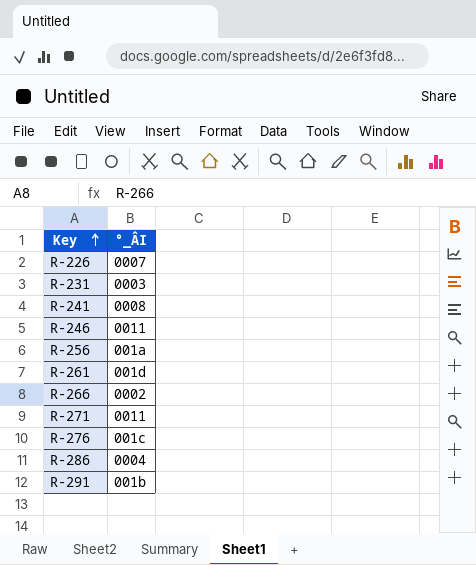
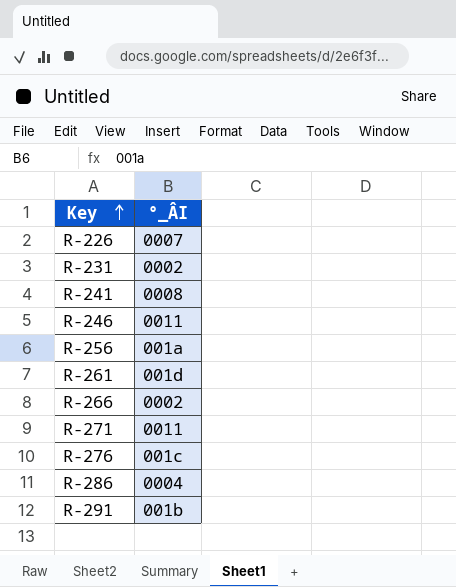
R-231 | °_ÂI: 0003 -> 0002

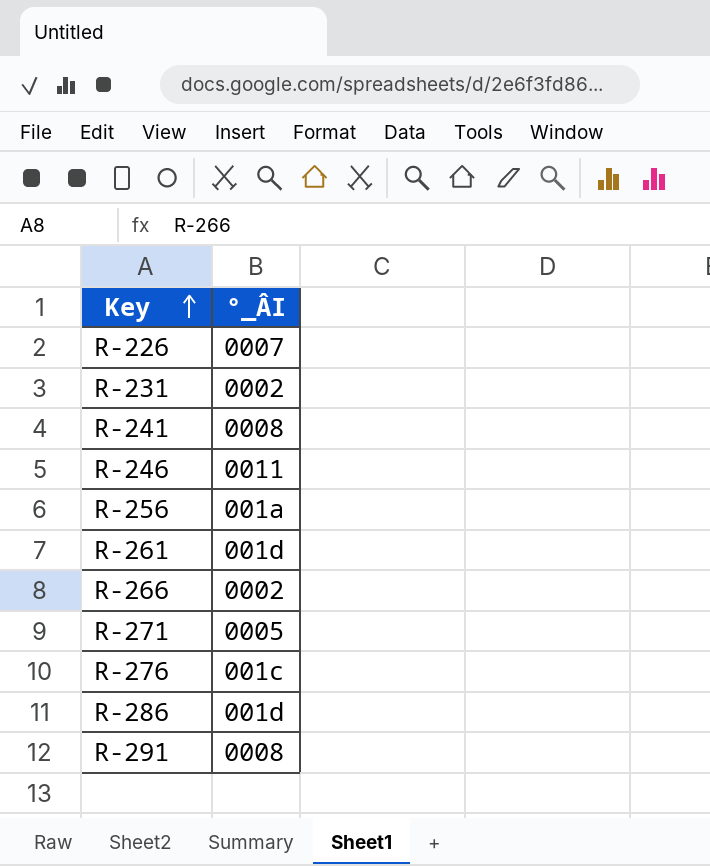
R-271 | °_ÂI: 0011 -> 0005
R-286 | °_ÂI: 0004 -> 001d
R-291 | °_ÂI: 001b -> 0008

